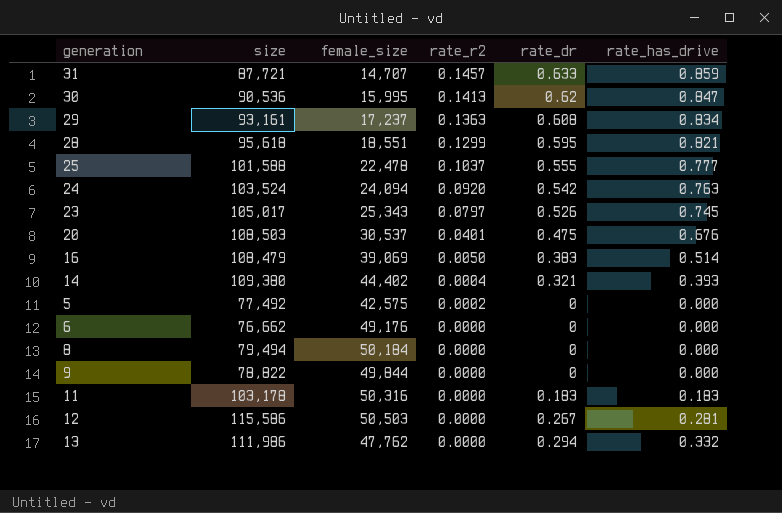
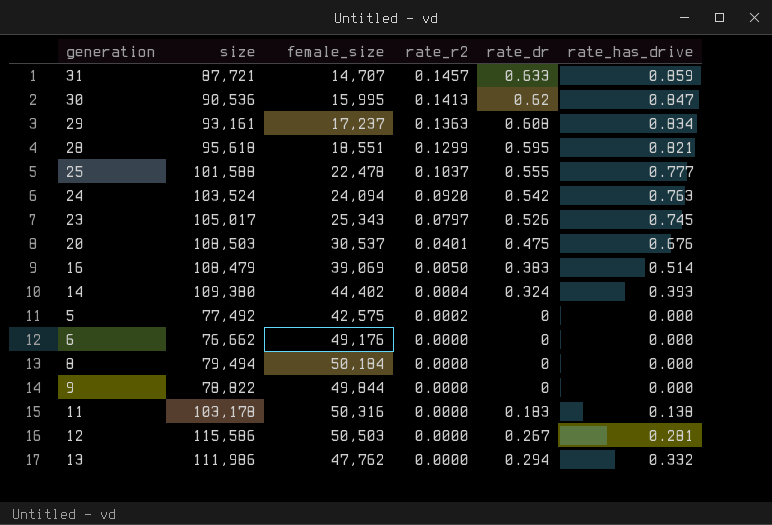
14 | rate_dr: 0.321 -> 0.324
11 | rate_has_drive: 0.183 -> 0.138

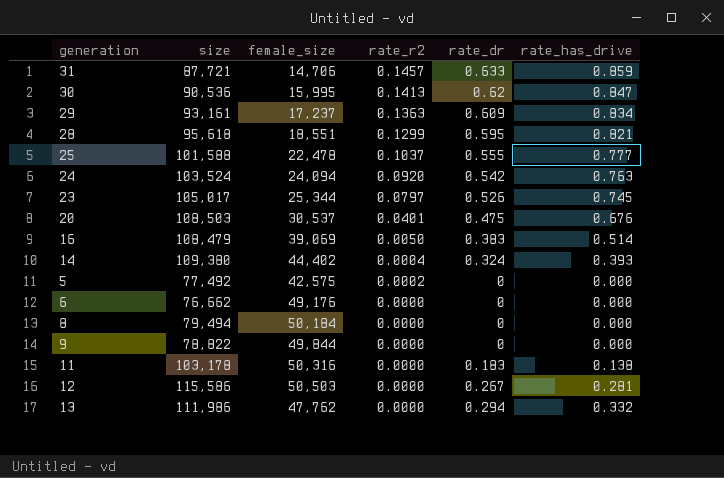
31 | female_size: 14,707 -> 14,706
29 | rate_dr: 0.608 -> 0.609
23 | female_size: 25,343 -> 25,344

